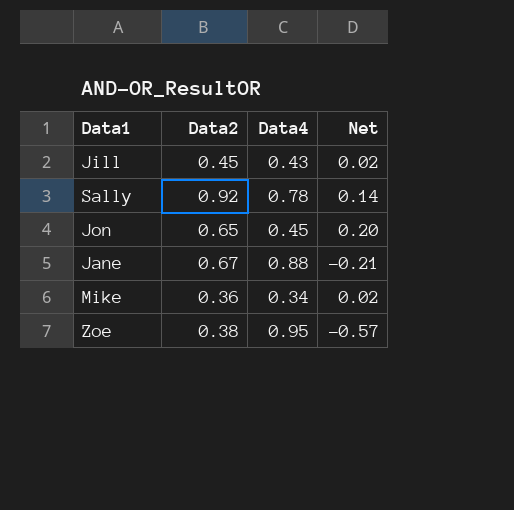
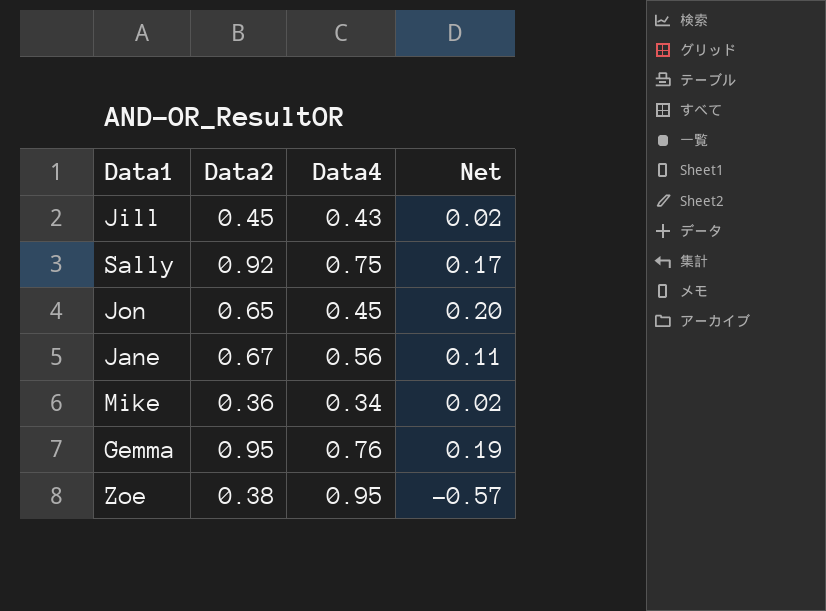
Sally | Data4: 0.78 -> 0.75
Sally | Net: 0.14 -> 0.17
Jane | Data4: 0.88 -> 0.56
Jane | Net: -0.21 -> 0.11
row Gemma: none -> 0.95 | 0.76 | 0.19

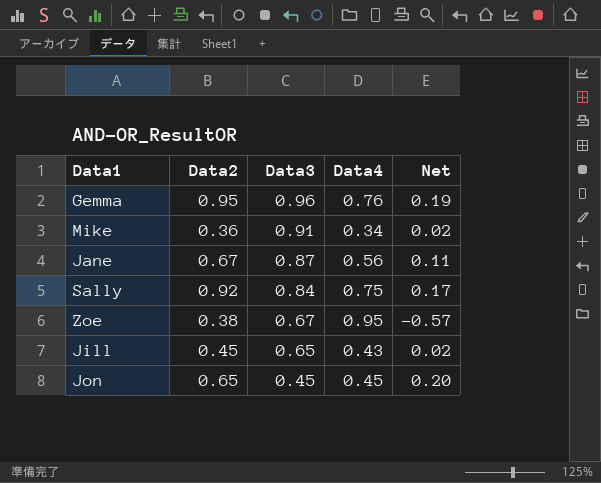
row order: none -> Data3 descending
column Data3 | position: none -> 3

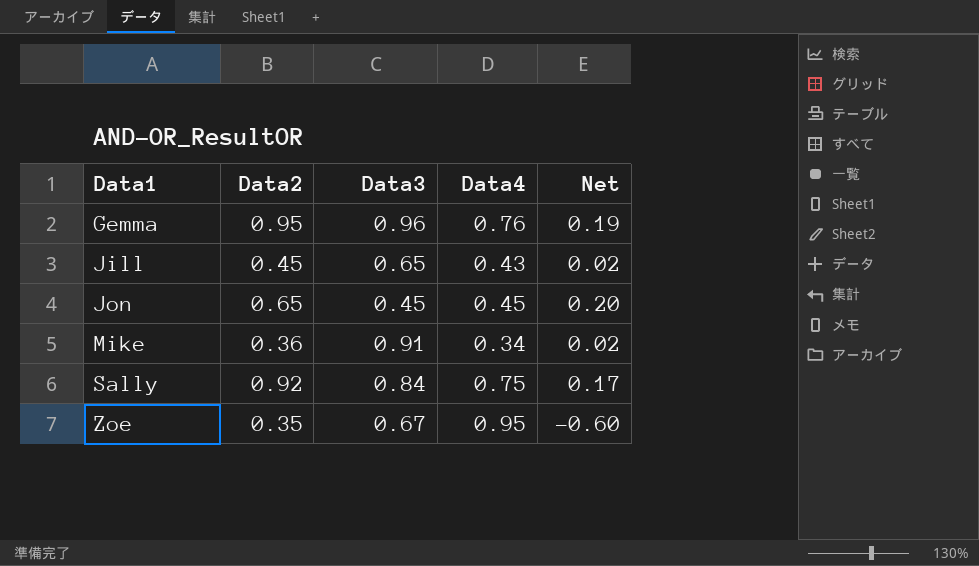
row order: Data3 descending -> Data1 ascending
row Jane: 0.67 | 0.87 | 0.56 | 0.11 -> none
Zoe | Data2: 0.38 -> 0.35
Zoe | Net: -0.57 -> -0.60

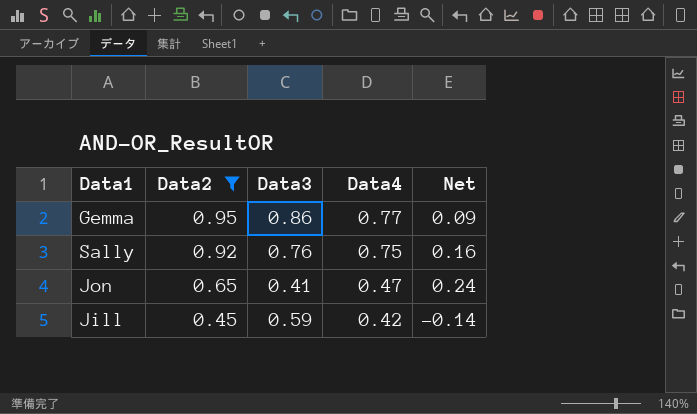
filter: none -> Data2 >= 0.45
row order: Data1 ascending -> Data2 descending
column Net | formula: [Data2] - [Data4] -> [Data2] - [Data3]
Gemma | Data3: 0.96 -> 0.86
Gemma | Data4: 0.76 -> 0.77
Sally | Data3: 0.84 -> 0.76
Jon | Data3: 0.45 -> 0.41
Jon | Data4: 0.45 -> 0.47
Jill | Data3: 0.65 -> 0.59
Jill | Data4: 0.43 -> 0.42

